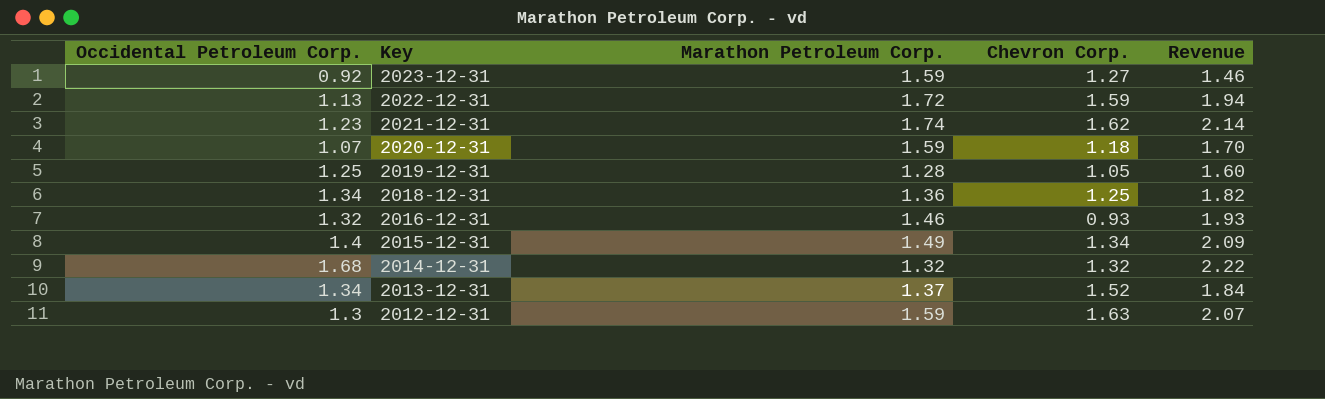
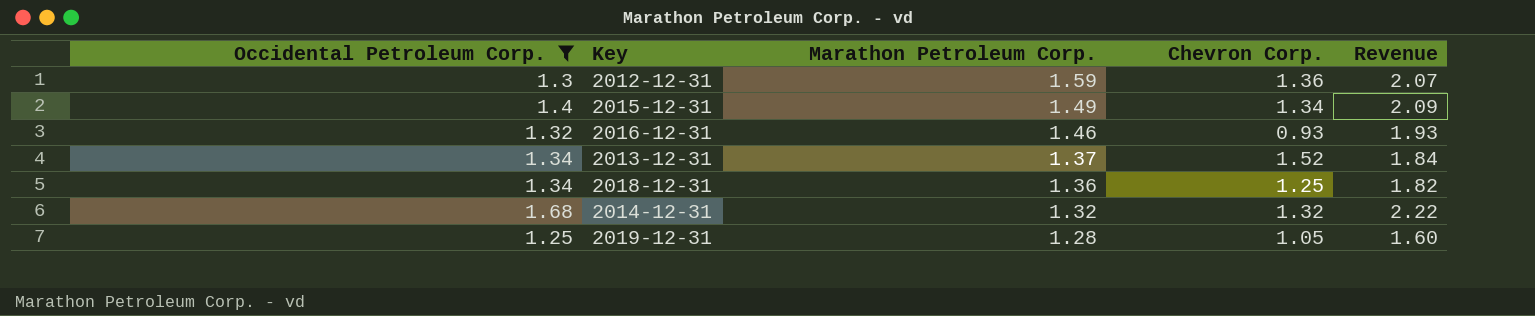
filter: none -> Occidental Petroleum Corp. >= 1.25
row order: Key descending -> Marathon Petroleum Corp. descending
2012-12-31 | Chevron Corp.: 1.63 -> 1.36

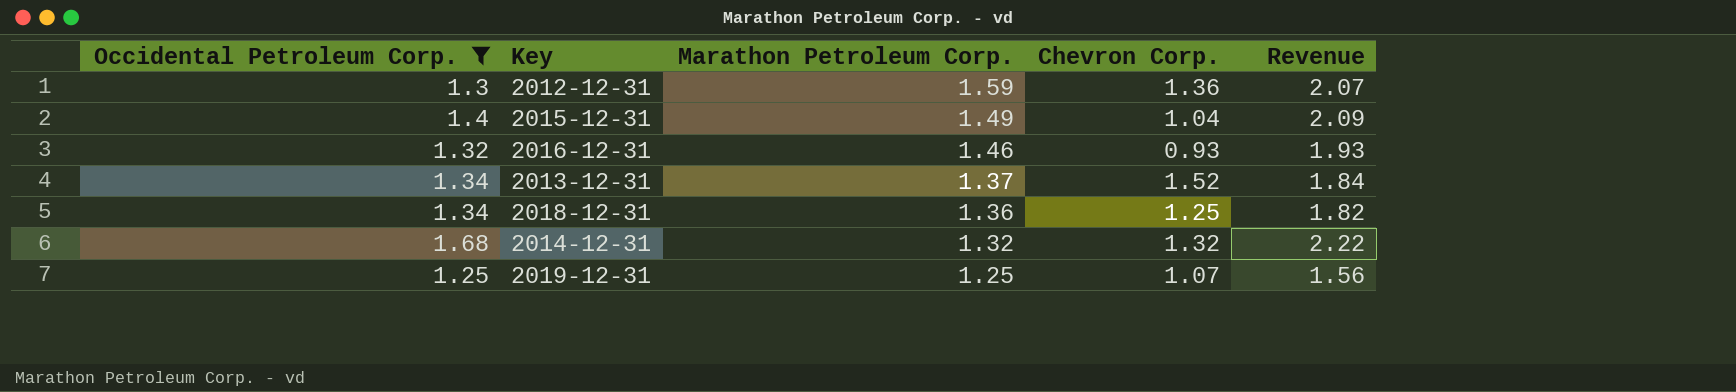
2015-12-31 | Chevron Corp.: 1.34 -> 1.04
2019-12-31 | Marathon Petroleum Corp.: 1.28 -> 1.25
2019-12-31 | Chevron Corp.: 1.05 -> 1.07
2019-12-31 | Revenue: 1.60 -> 1.56

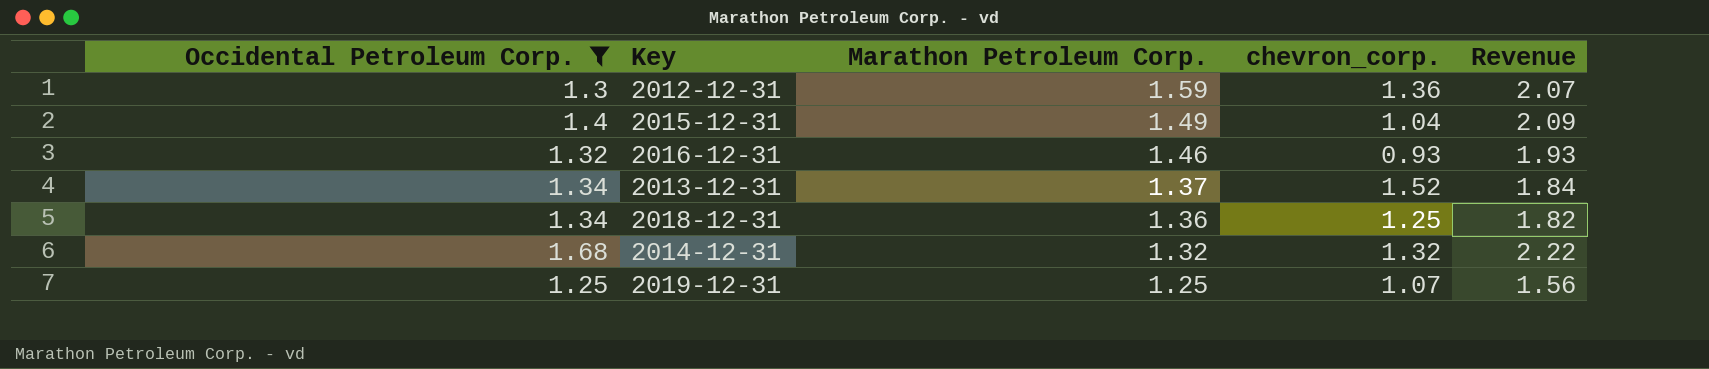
column name: Chevron Corp. -> chevron_corp.

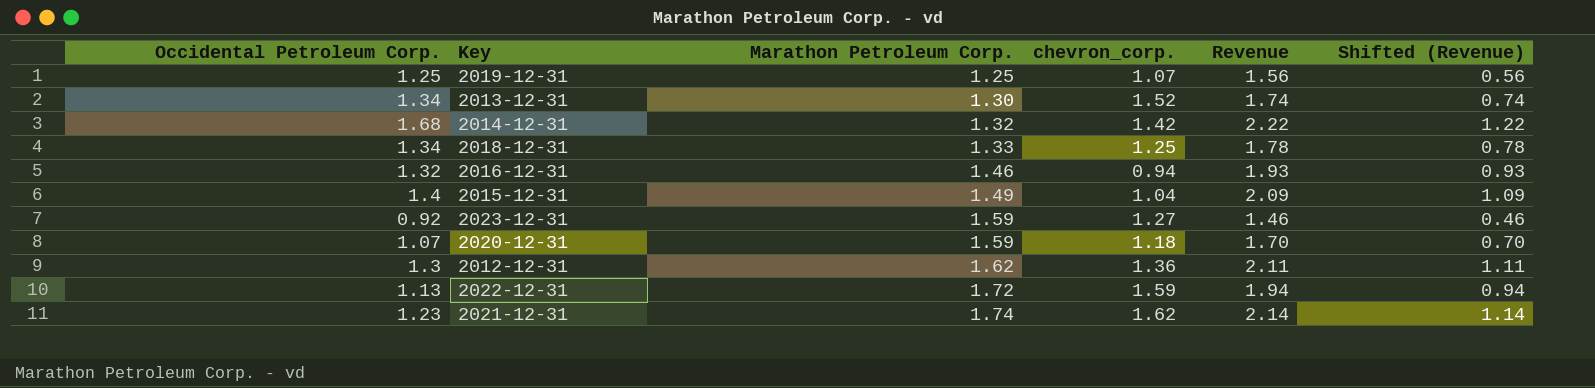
filter: Occidental Petroleum Corp. >= 1.25 -> none
row order: Marathon Petroleum Corp. descending -> Marathon Petroleum Corp. ascending
column Shifted (Revenue) | formula: none -> [Revenue] - 1
2013-12-31 | Marathon Petroleum Corp.: 1.37 -> 1.30
2013-12-31 | Revenue: 1.84 -> 1.74
2014-12-31 | chevron_corp.: 1.32 -> 1.42
2018-12-31 | Marathon Petroleum Corp.: 1.36 -> 1.33
2018-12-31 | Revenue: 1.82 -> 1.78
2016-12-31 | chevron_corp.: 0.93 -> 0.94
2012-12-31 | Marathon Petroleum Corp.: 1.59 -> 1.62
2012-12-31 | Revenue: 2.07 -> 2.11

